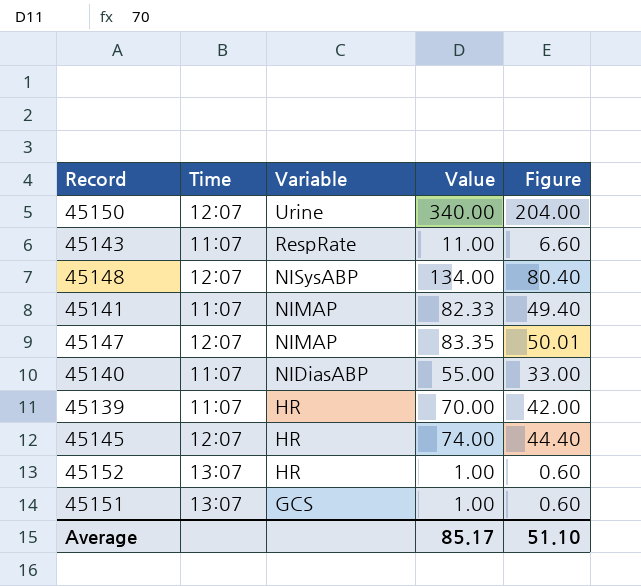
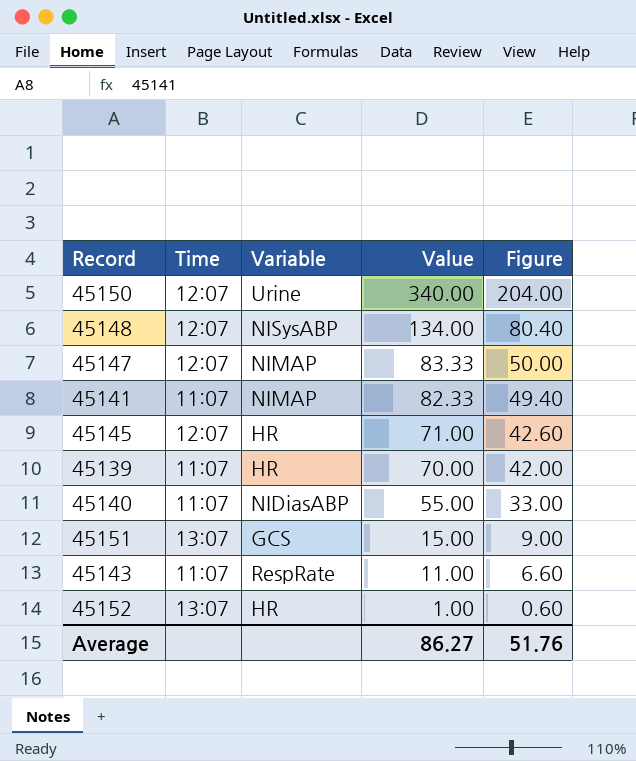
row order: Variable descending -> Value descending
45147 | Value: 83.35 -> 83.33
45147 | Figure: 50.01 -> 50.00
45145 | Value: 74.00 -> 71.00
45145 | Figure: 44.40 -> 42.60
45151 | Value: 1.00 -> 15.00
45151 | Figure: 0.60 -> 9.00
Average | Value: 85.17 -> 86.27
Average | Figure: 51.10 -> 51.76

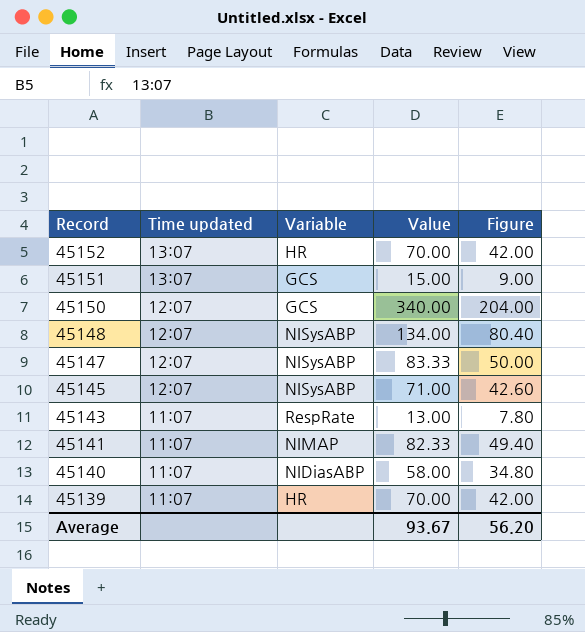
row order: Value descending -> Record descending
column name: Time -> Time updated
45152 | Value: 1.00 -> 70.00
45152 | Figure: 0.60 -> 42.00
45150 | Variable: Urine -> GCS
45147 | Variable: NIMAP -> NISysABP
45145 | Variable: HR -> NISysABP
45143 | Value: 11.00 -> 13.00
45143 | Figure: 6.60 -> 7.80
45140 | Value: 55.00 -> 58.00
45140 | Figure: 33.00 -> 34.80
Average | Value: 86.27 -> 93.67
Average | Figure: 51.76 -> 56.20

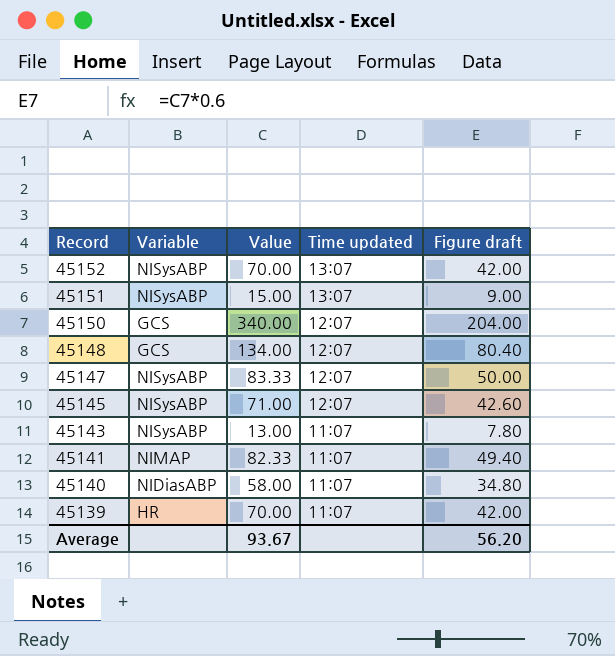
column Time updated | position: 2 -> 4
column name: Figure -> Figure draft
45152 | Variable: HR -> NISysABP
45151 | Variable: GCS -> NISysABP
45148 | Variable: NISysABP -> GCS
45143 | Variable: RespRate -> NISysABP

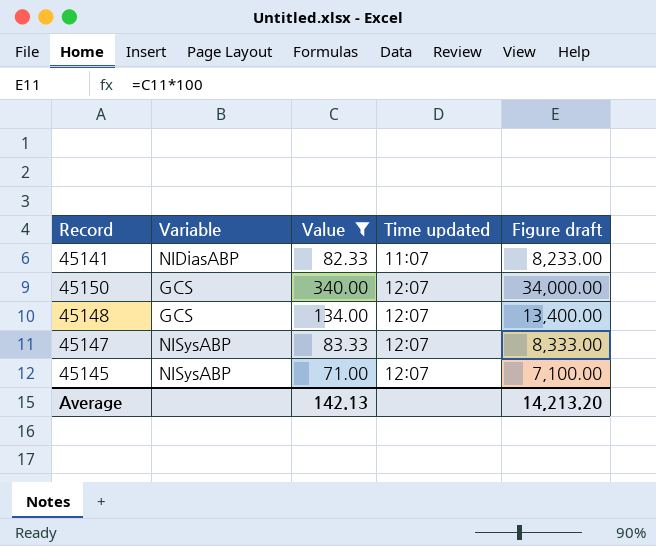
filter: none -> Value >= 71.00
row order: Record descending -> Time updated ascending
column Figure draft | formula: [Value] * 0.6 -> [Value] * 100
45141 | Variable: NIMAP -> NIDiasABP
Average | Value: 93.67 -> 142.13
Average | Figure draft: 56.20 -> 14,213.20

